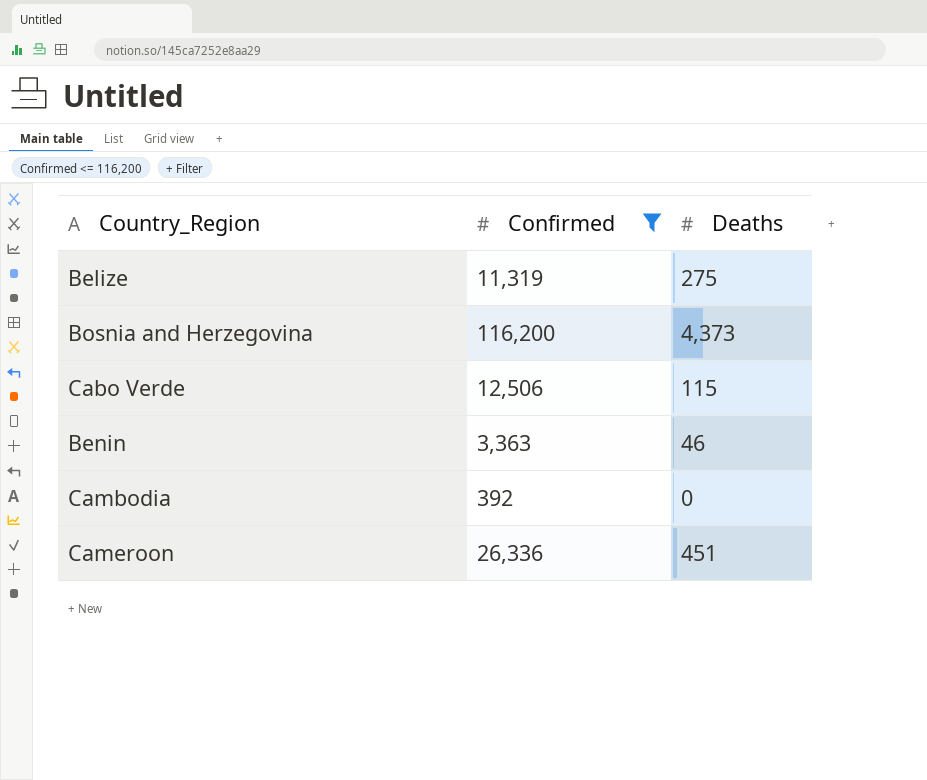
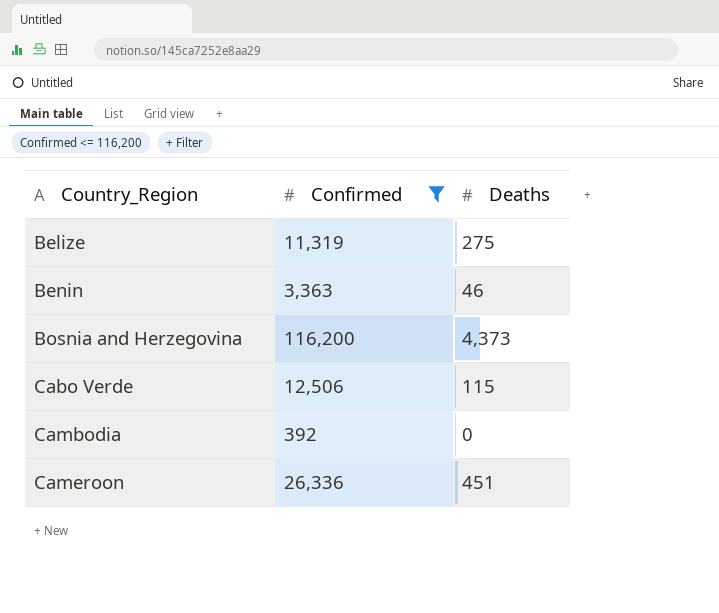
row order: none -> Country_Region ascending

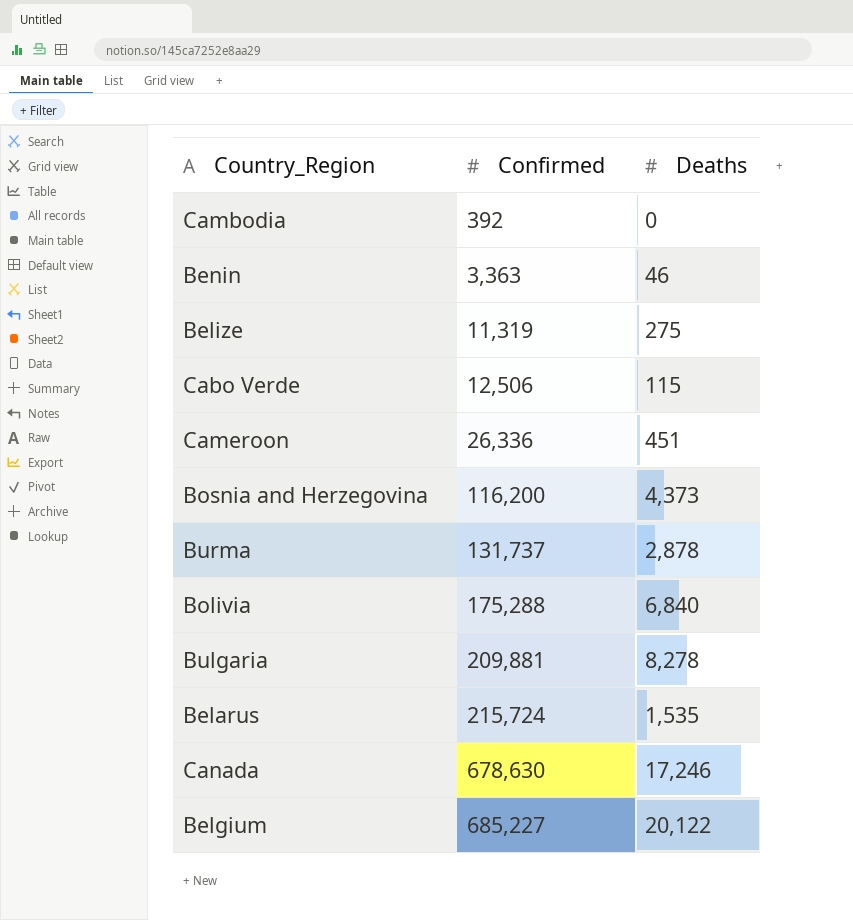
filter: Confirmed <= 116,200 -> none
row order: Country_Region ascending -> Confirmed ascending

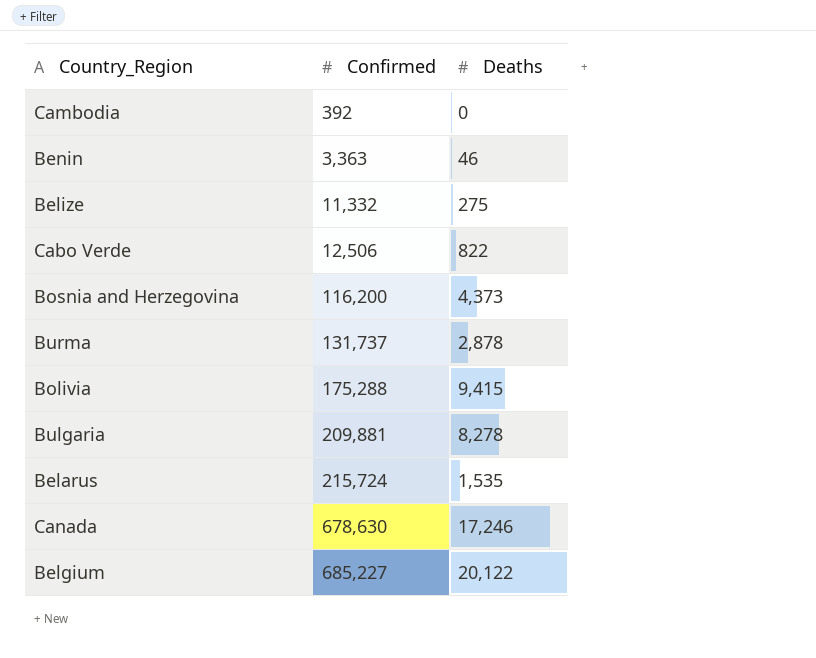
row Cameroon: 26,336 | 451 -> none
Belize | Confirmed: 11,319 -> 11,332
Cabo Verde | Deaths: 115 -> 822
Bolivia | Deaths: 6,840 -> 9,415

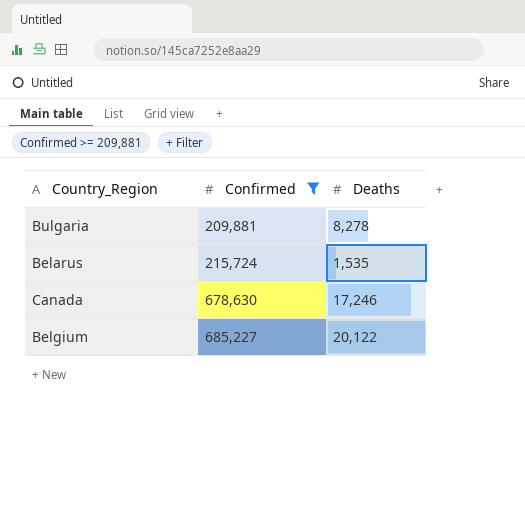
filter: none -> Confirmed >= 209,881

